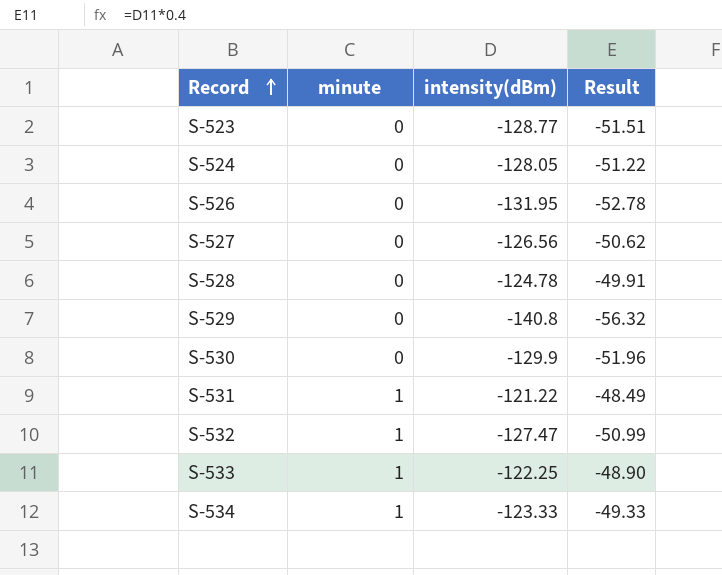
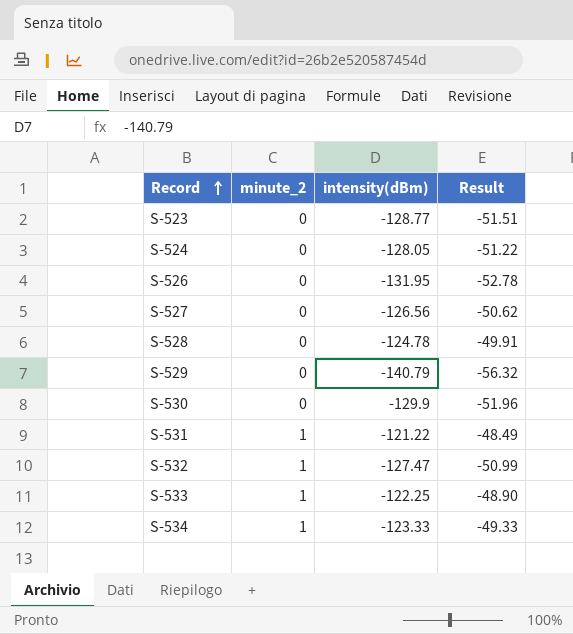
column name: minute -> minute_2
S-529 | intensity(dBm): -140.8 -> -140.79

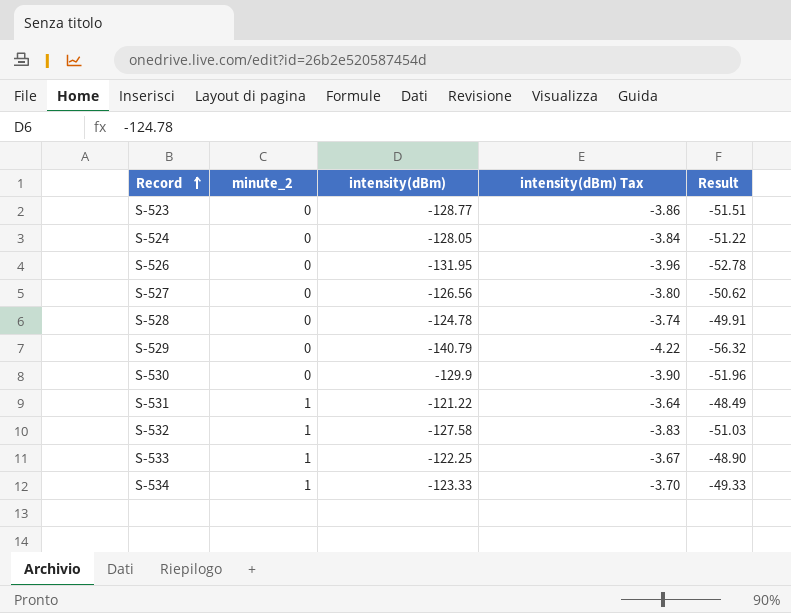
column intensity(dBm) Tax | formula: none -> [intensity(dBm)] * 0.03
S-532 | intensity(dBm): -127.47 -> -127.58
S-532 | Result: -50.99 -> -51.03

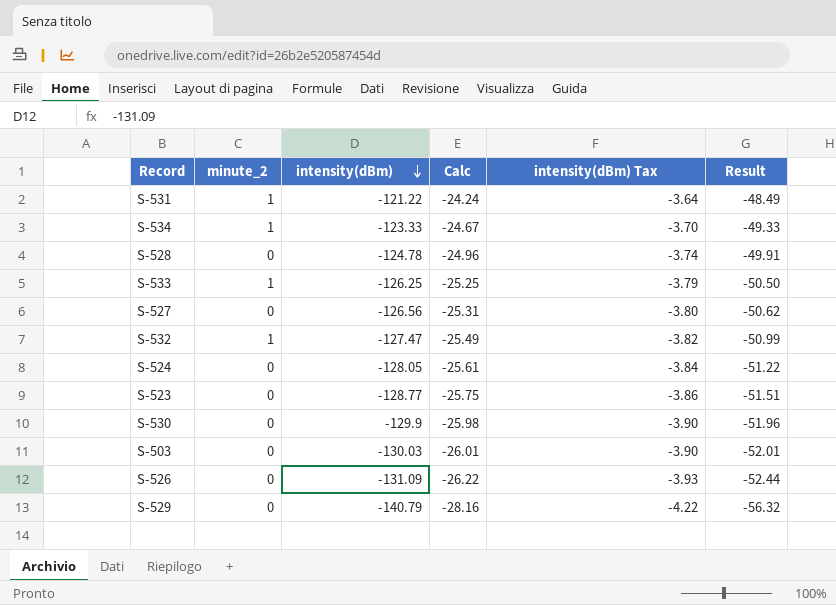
row order: Record ascending -> intensity(dBm) descending
column Calc | formula: none -> [intensity(dBm)] * 0.2
S-533 | intensity(dBm): -122.25 -> -126.25
S-533 | intensity(dBm) Tax: -3.67 -> -3.79
S-533 | Result: -48.90 -> -50.50
S-532 | intensity(dBm): -127.58 -> -127.47
S-532 | intensity(dBm) Tax: -3.83 -> -3.82
S-532 | Result: -51.03 -> -50.99
row S-503: none -> 0 | -130.03 | -26.01 | -3.90 | -52.01
S-526 | intensity(dBm): -131.95 -> -131.09
S-526 | intensity(dBm) Tax: -3.96 -> -3.93
S-526 | Result: -52.78 -> -52.44

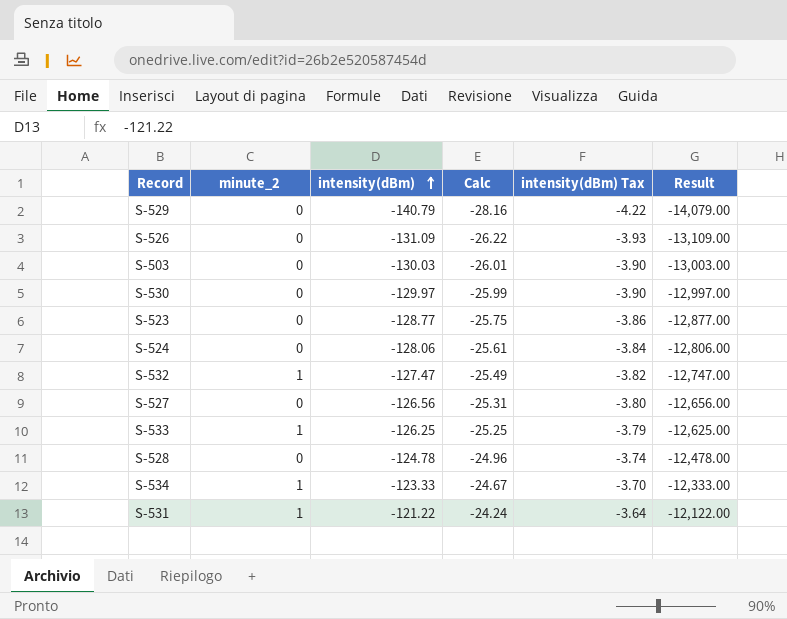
row order: intensity(dBm) descending -> intensity(dBm) ascending
column Result | formula: [intensity(dBm)] * 0.4 -> [intensity(dBm)] * 100
S-530 | intensity(dBm): -129.9 -> -129.97
S-530 | Calc: -25.98 -> -25.99
S-524 | intensity(dBm): -128.05 -> -128.06

